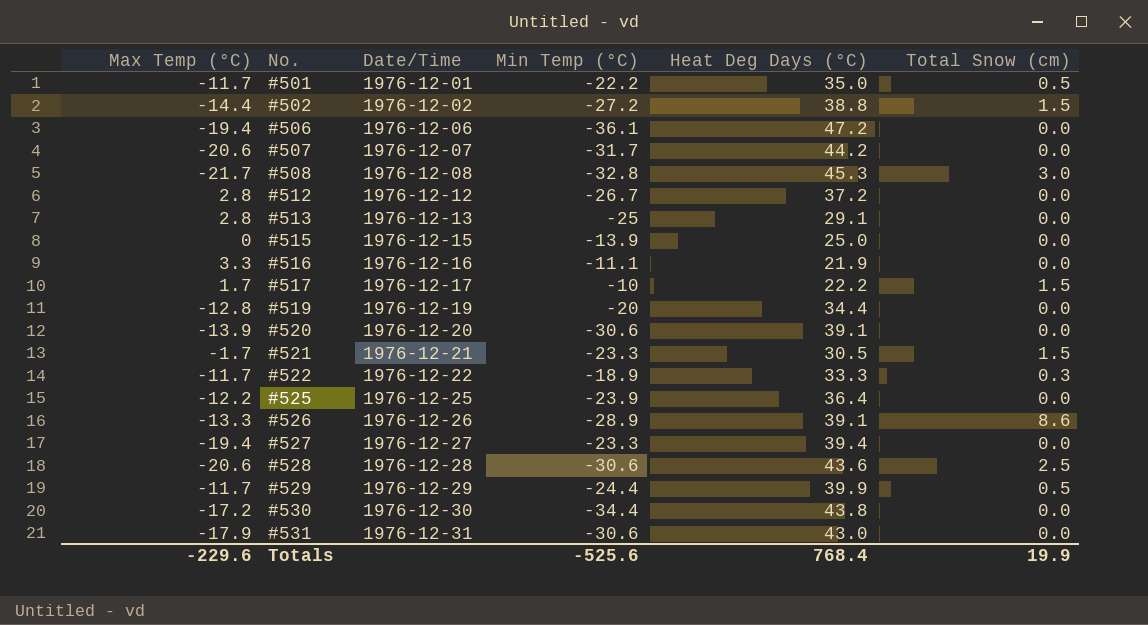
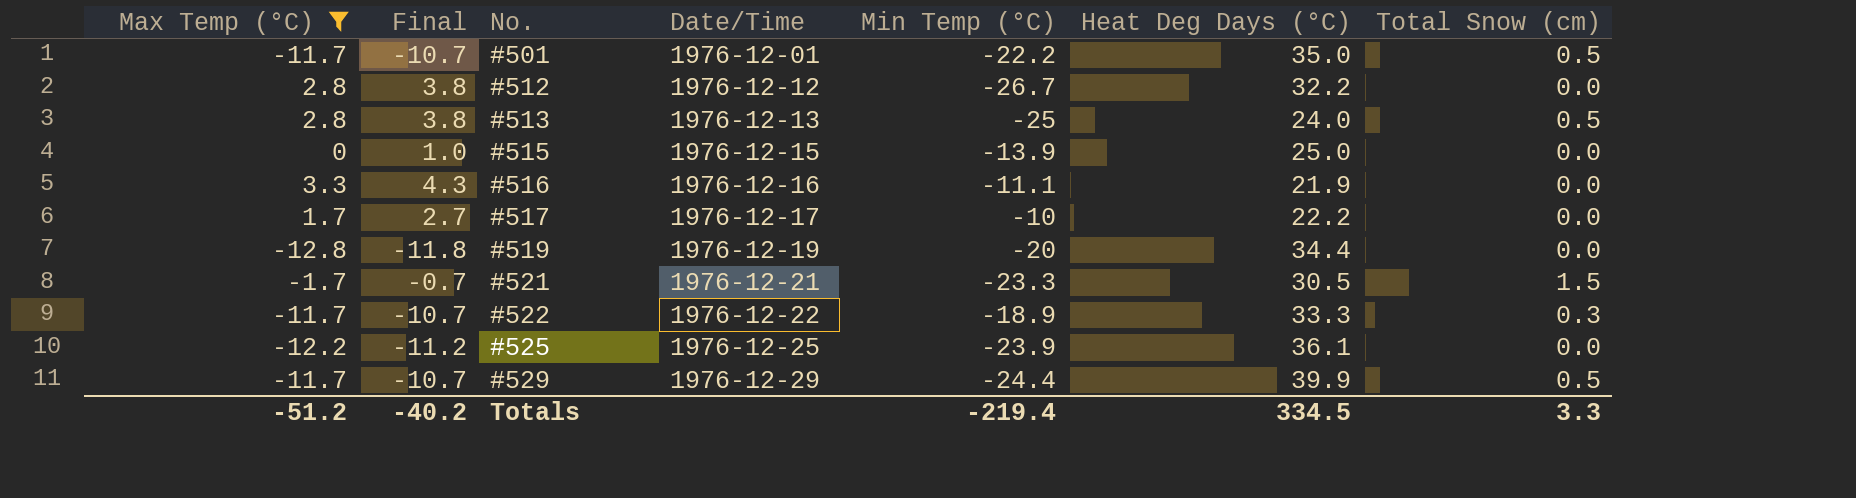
filter: none -> Max Temp (°C) >= -12.8
column Final | formula: none -> [Max Temp (°C)] + 1
#512 | Heat Deg Days (°C): 37.2 -> 32.2
#513 | Heat Deg Days (°C): 29.1 -> 24.0
#513 | Total Snow (cm): 0.0 -> 0.5
#517 | Total Snow (cm): 1.5 -> 0.0
#525 | Heat Deg Days (°C): 36.4 -> 36.1
Totals | Max Temp (°C): -229.6 -> -51.2
Totals | Min Temp (°C): -525.6 -> -219.4
Totals | Heat Deg Days (°C): 768.4 -> 334.5
Totals | Total Snow (cm): 19.9 -> 3.3

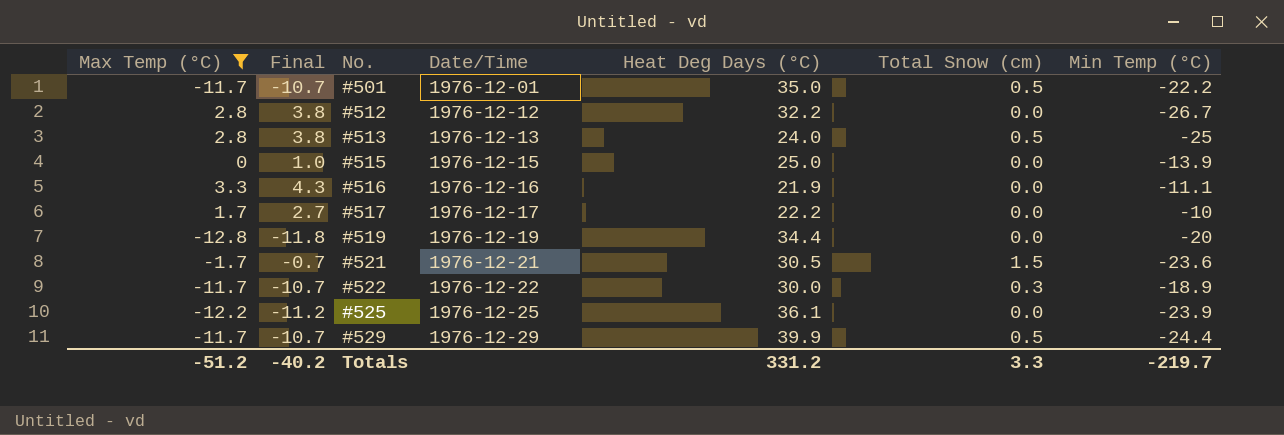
column Min Temp (°C) | position: 5 -> 7
#521 | Min Temp (°C): -23.3 -> -23.6
#522 | Heat Deg Days (°C): 33.3 -> 30.0
Totals | Heat Deg Days (°C): 334.5 -> 331.2
Totals | Min Temp (°C): -219.4 -> -219.7

